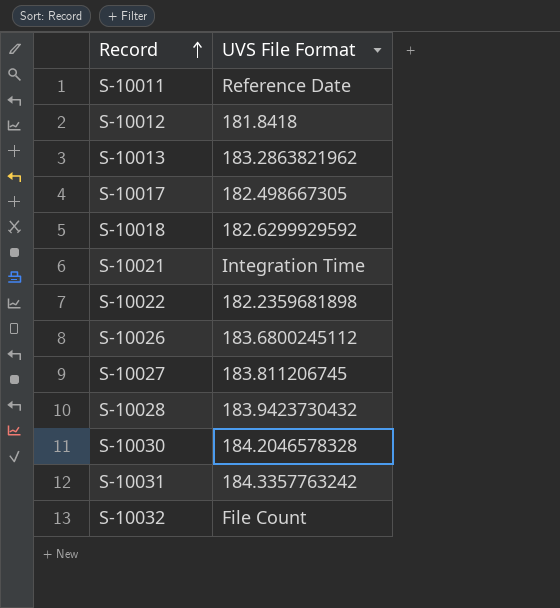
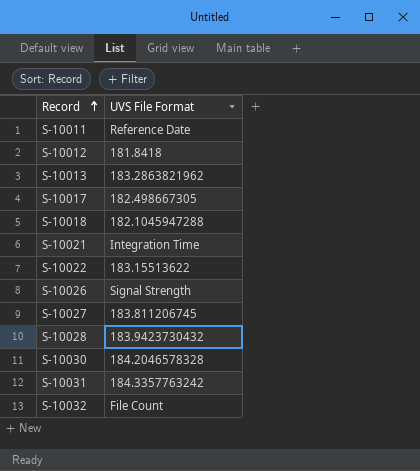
S-10018 | UVS File Format: 182.6299929592 -> 182.1045947288
S-10022 | UVS File Format: 182.2359681898 -> 183.15513622
S-10026 | UVS File Format: 183.6800245112 -> Signal Strength

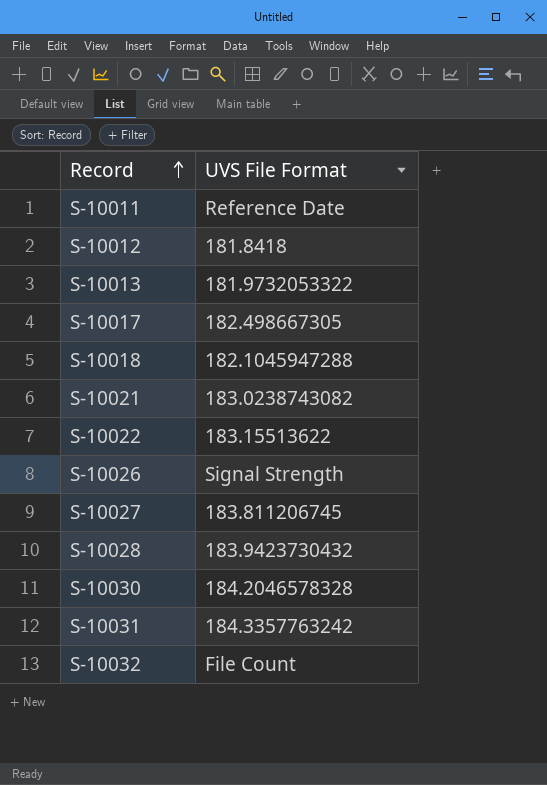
S-10013 | UVS File Format: 183.2863821962 -> 181.9732053322
S-10021 | UVS File Format: Integration Time -> 183.0238743082

